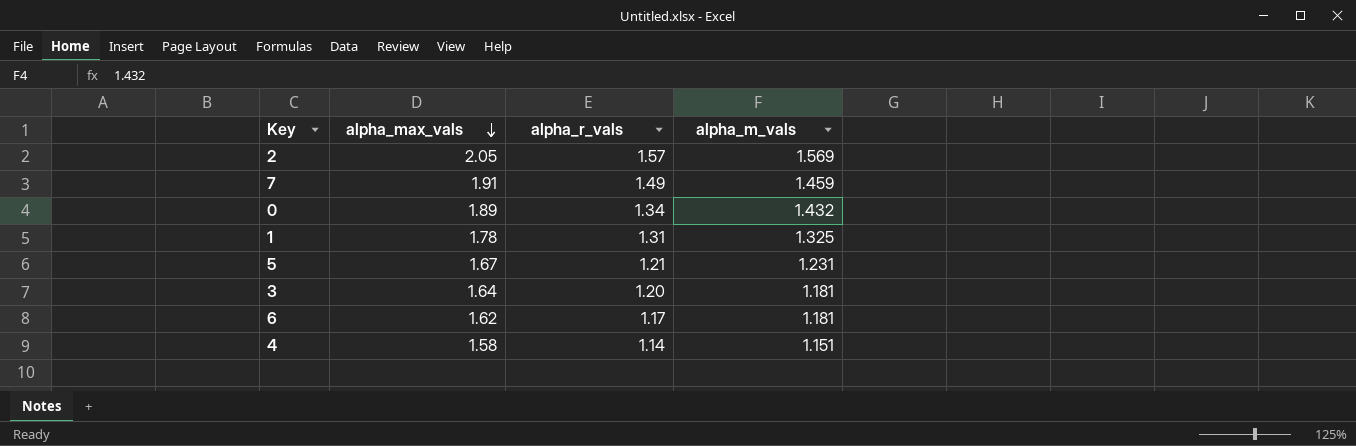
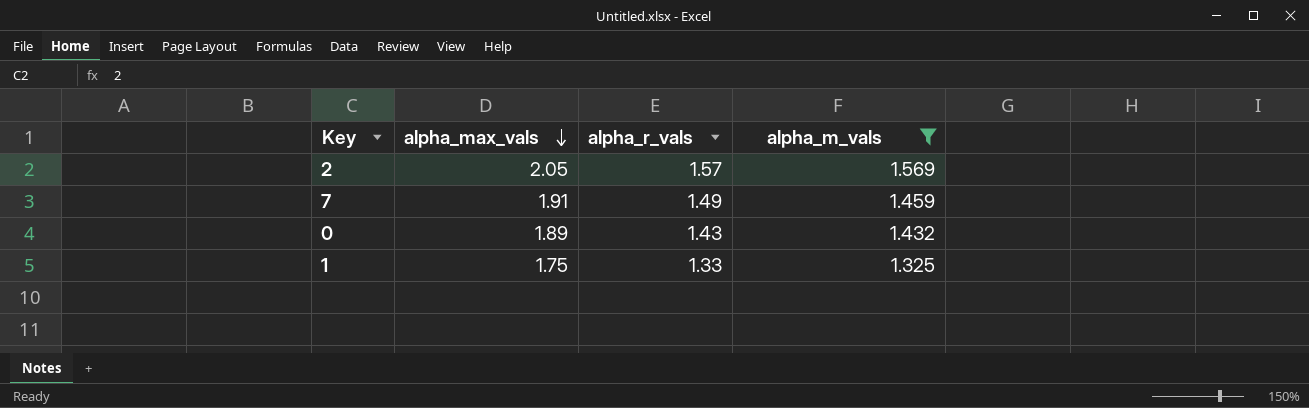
filter: none -> alpha_m_vals >= 1.325
0 | alpha_r_vals: 1.34 -> 1.43
1 | alpha_max_vals: 1.78 -> 1.75
1 | alpha_r_vals: 1.31 -> 1.33

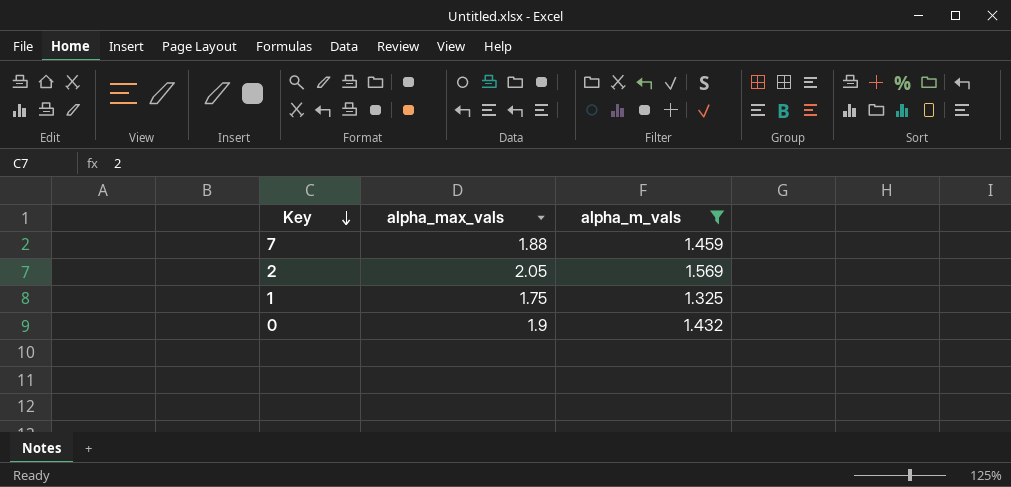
row order: alpha_max_vals descending -> Key descending
column alpha_r_vals | position: 3 -> none
7 | alpha_max_vals: 1.91 -> 1.88
0 | alpha_max_vals: 1.89 -> 1.9

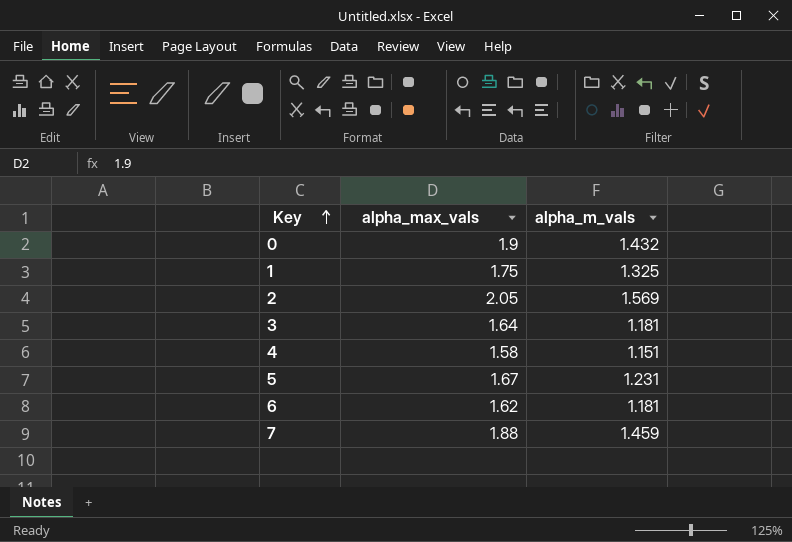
filter: alpha_m_vals >= 1.325 -> none
row order: Key descending -> Key ascending

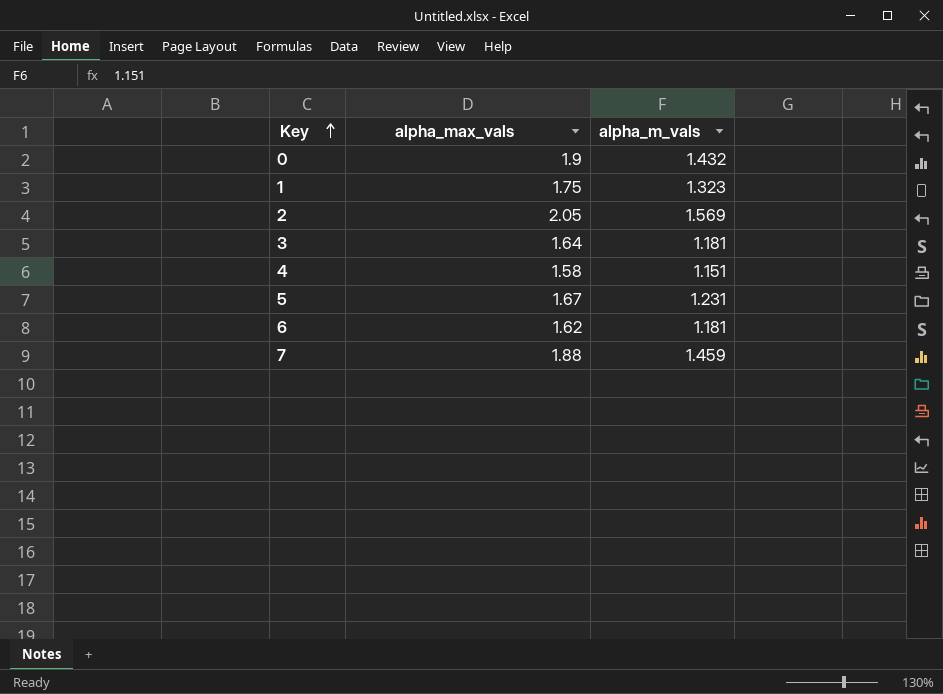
1 | alpha_m_vals: 1.325 -> 1.323

